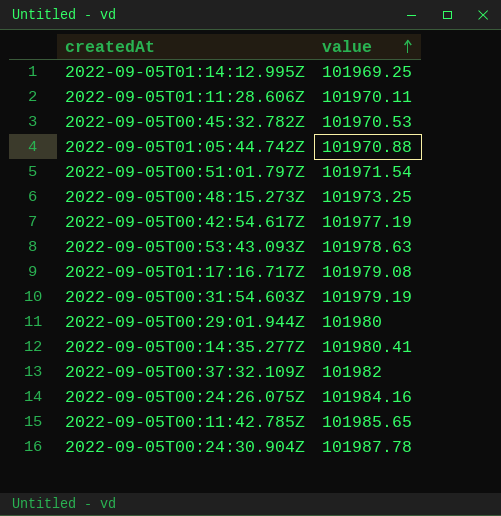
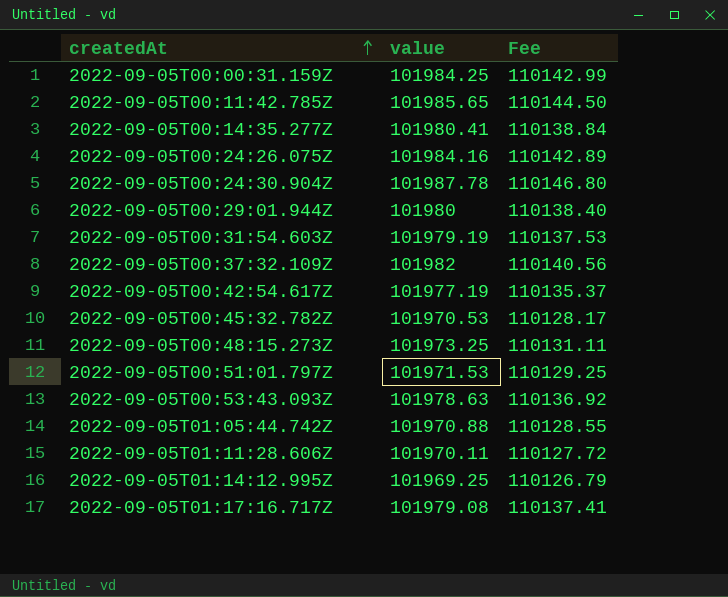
row order: value ascending -> createdAt ascending
column Fee | formula: none -> [value] * 1.08
row 2022-09-05T00:00:31.159Z: none -> 101984.25 | 110142.99
2022-09-05T00:51:01.797Z | value: 101971.54 -> 101971.53

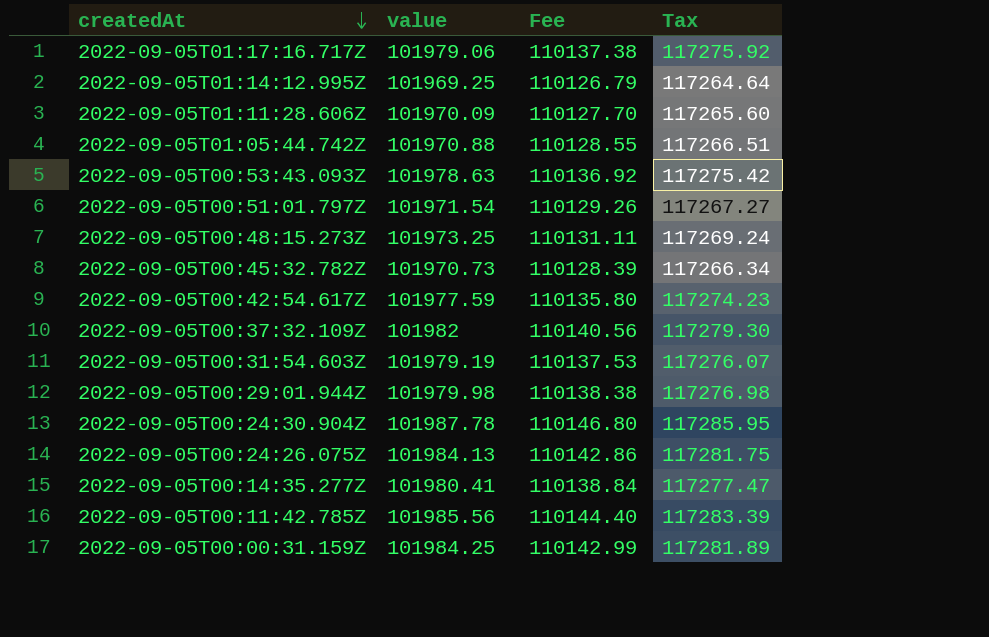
row order: createdAt ascending -> createdAt descending
column Tax | formula: none -> [value] * 1.15
2022-09-05T01:17:16.717Z | value: 101979.08 -> 101979.06
2022-09-05T01:17:16.717Z | Fee: 110137.41 -> 110137.38
2022-09-05T01:11:28.606Z | value: 101970.11 -> 101970.09
2022-09-05T01:11:28.606Z | Fee: 110127.72 -> 110127.70
2022-09-05T00:51:01.797Z | value: 101971.53 -> 101971.54
2022-09-05T00:51:01.797Z | Fee: 110129.25 -> 110129.26
2022-09-05T00:45:32.782Z | value: 101970.53 -> 101970.73
2022-09-05T00:45:32.782Z | Fee: 110128.17 -> 110128.39
2022-09-05T00:42:54.617Z | value: 101977.19 -> 101977.59
2022-09-05T00:42:54.617Z | Fee: 110135.37 -> 110135.80
2022-09-05T00:29:01.944Z | value: 101980 -> 101979.98
2022-09-05T00:29:01.944Z | Fee: 110138.40 -> 110138.38
2022-09-05T00:24:26.075Z | value: 101984.16 -> 101984.13
2022-09-05T00:24:26.075Z | Fee: 110142.89 -> 110142.86
2022-09-05T00:11:42.785Z | value: 101985.65 -> 101985.56
2022-09-05T00:11:42.785Z | Fee: 110144.50 -> 110144.40

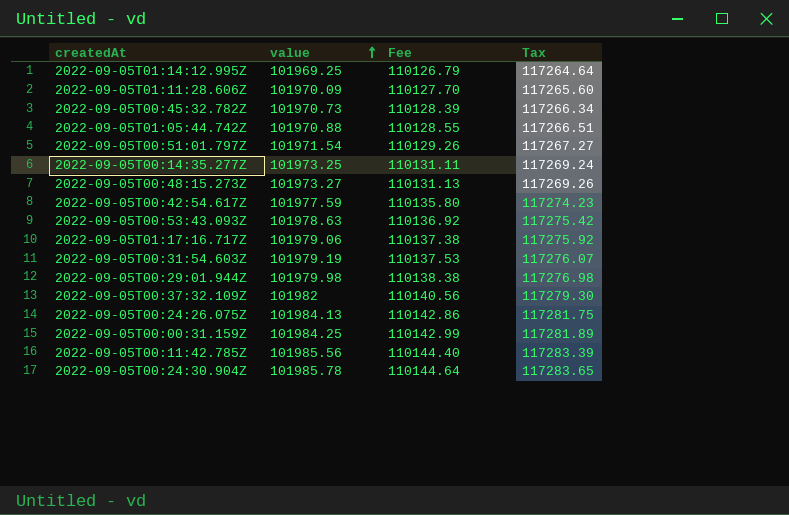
row order: createdAt descending -> value ascending
2022-09-05T00:14:35.277Z | value: 101980.41 -> 101973.25
2022-09-05T00:14:35.277Z | Fee: 110138.84 -> 110131.11
2022-09-05T00:14:35.277Z | Tax: 117277.47 -> 117269.24
2022-09-05T00:48:15.273Z | value: 101973.25 -> 101973.27
2022-09-05T00:48:15.273Z | Fee: 110131.11 -> 110131.13
2022-09-05T00:48:15.273Z | Tax: 117269.24 -> 117269.26
2022-09-05T00:24:30.904Z | value: 101987.78 -> 101985.78
2022-09-05T00:24:30.904Z | Fee: 110146.80 -> 110144.64
2022-09-05T00:24:30.904Z | Tax: 117285.95 -> 117283.65

